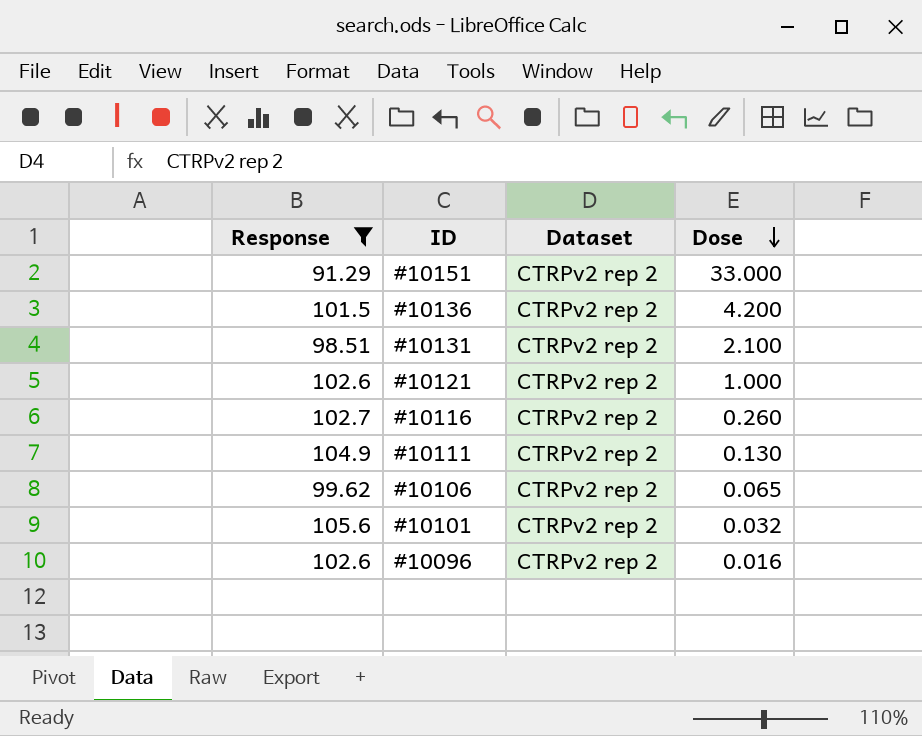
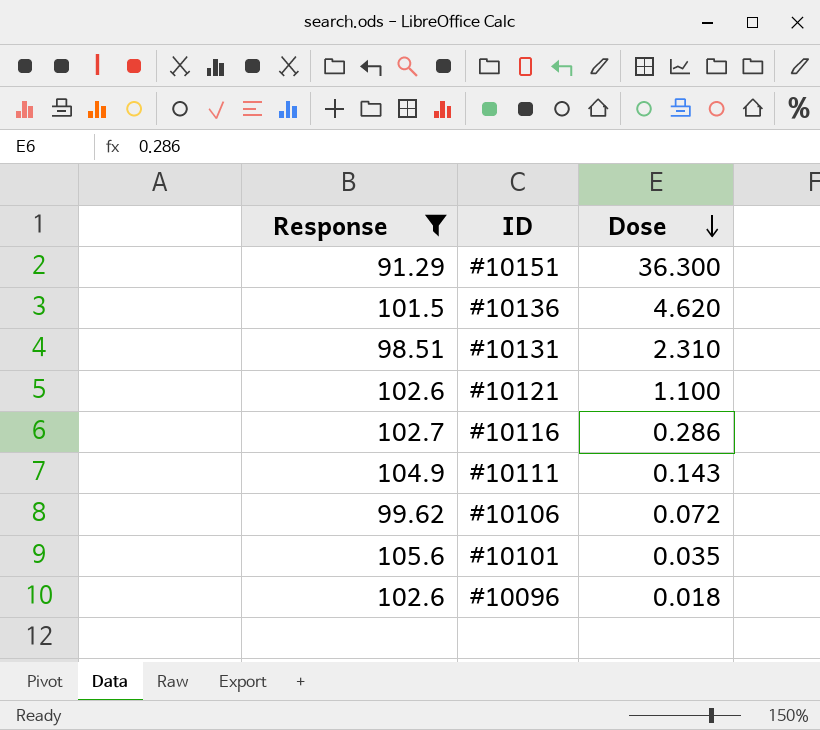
column Dataset | position: 3 -> none
#10151 | Dose: 33.000 -> 36.300
#10136 | Dose: 4.200 -> 4.620
#10131 | Dose: 2.100 -> 2.310
#10121 | Dose: 1.000 -> 1.100
#10116 | Dose: 0.260 -> 0.286
#10111 | Dose: 0.130 -> 0.143
#10106 | Dose: 0.065 -> 0.072
#10101 | Dose: 0.032 -> 0.035
#10096 | Dose: 0.016 -> 0.018

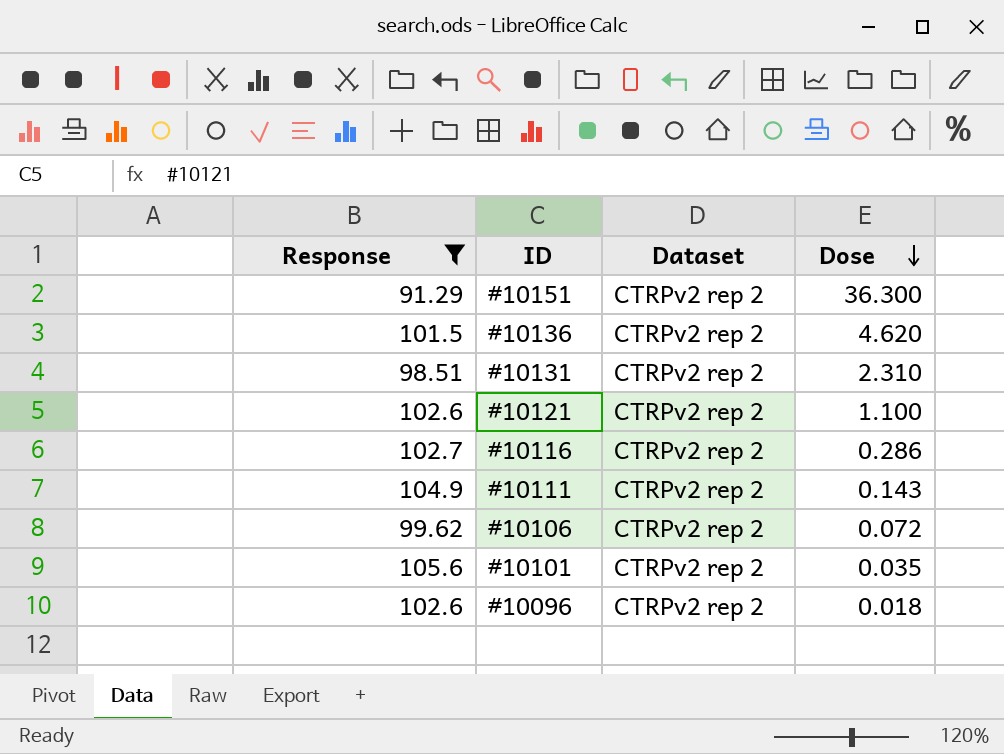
column Dataset | position: none -> 3

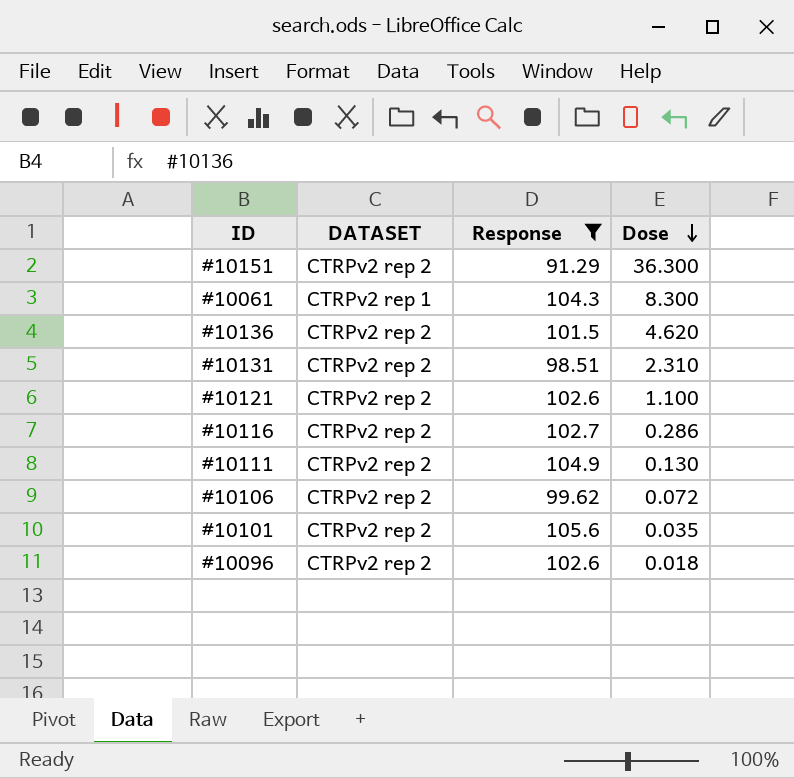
column name: Dataset -> DATASET
column Response | position: 1 -> 3
row #10061: none -> CTRPv2 rep 1 | 104.3 | 8.300
#10111 | Dose: 0.143 -> 0.130

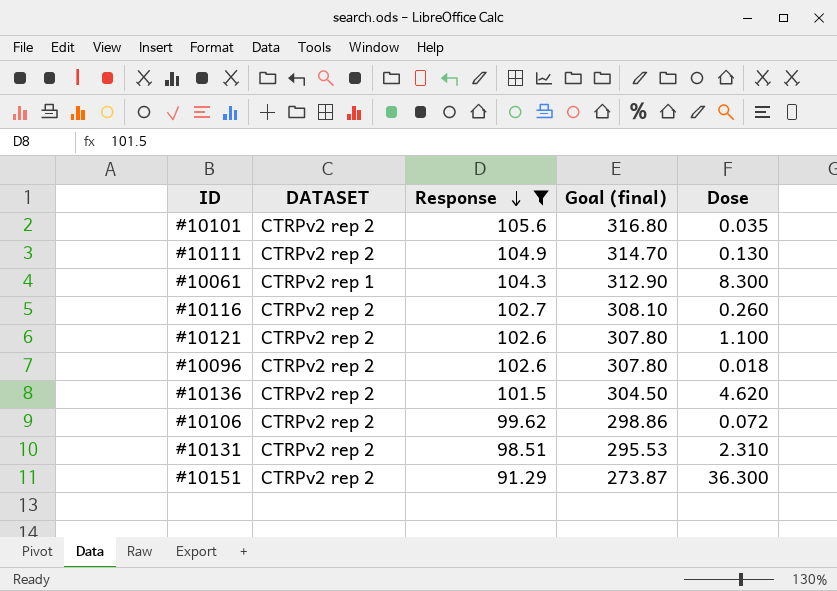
row order: Dose descending -> Response descending
column Goal (final) | formula: none -> [Response] * 3
#10116 | Dose: 0.286 -> 0.260

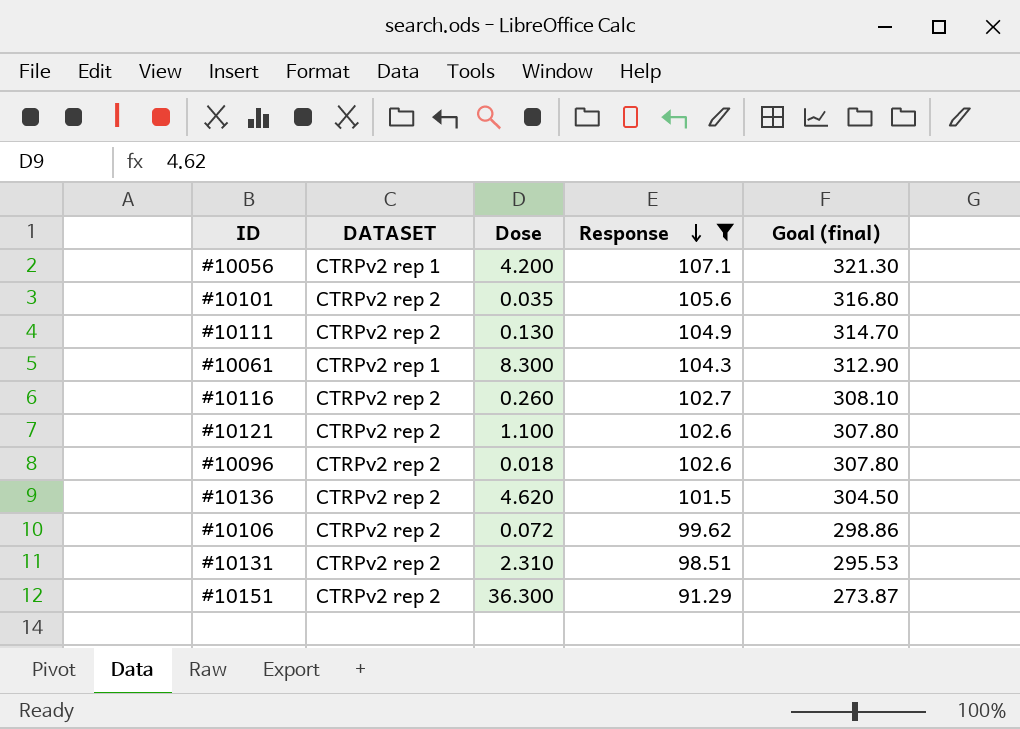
column Dose | position: 5 -> 3
row #10056: none -> CTRPv2 rep 1 | 4.200 | 107.1 | 321.30

